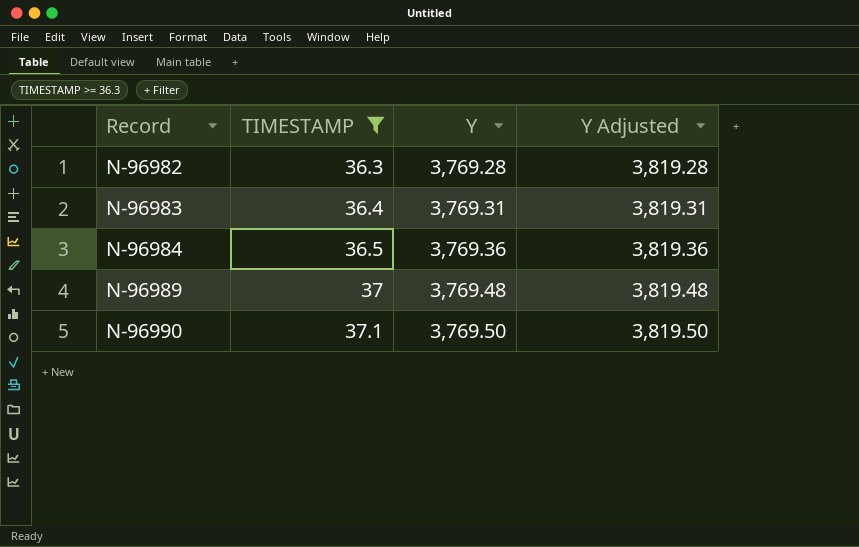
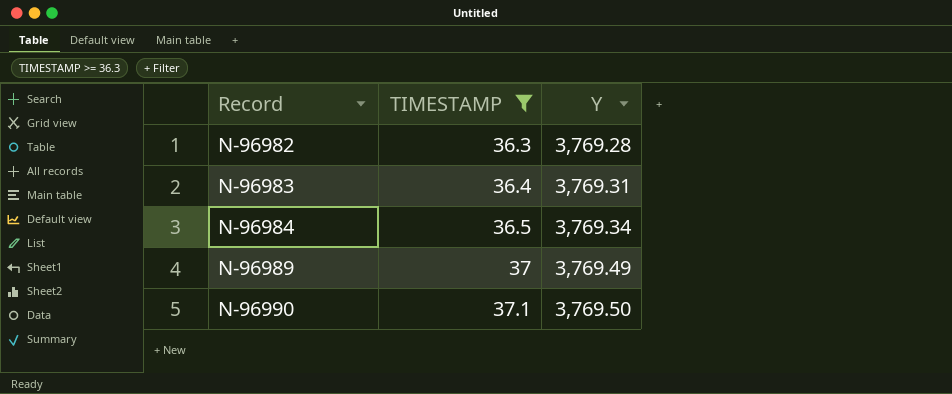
column Y Adjusted | formula: [Y] + 50 -> none
N-96984 | Y: 3,769.36 -> 3,769.34
N-96989 | Y: 3,769.48 -> 3,769.49

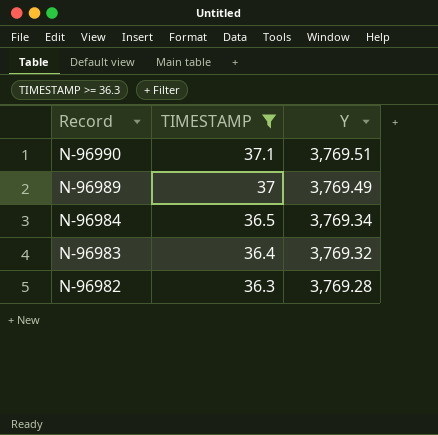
row order: Record ascending -> Record descending
N-96990 | Y: 3,769.50 -> 3,769.51
N-96983 | Y: 3,769.31 -> 3,769.32

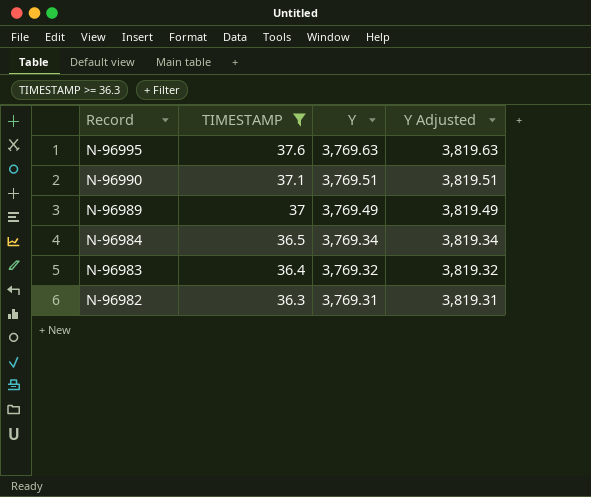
column Y Adjusted | formula: none -> [Y] + 50
row N-96995: none -> 37.6 | 3,769.63 | 3,819.63
N-96982 | Y: 3,769.28 -> 3,769.31

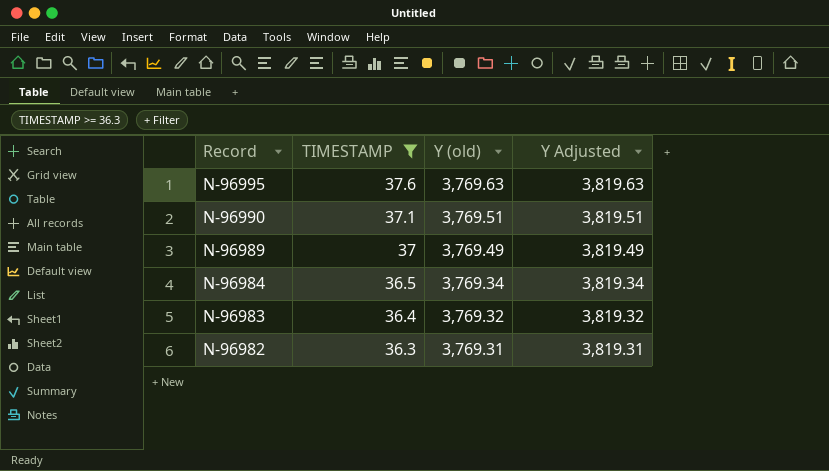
column name: Y -> Y (old)

